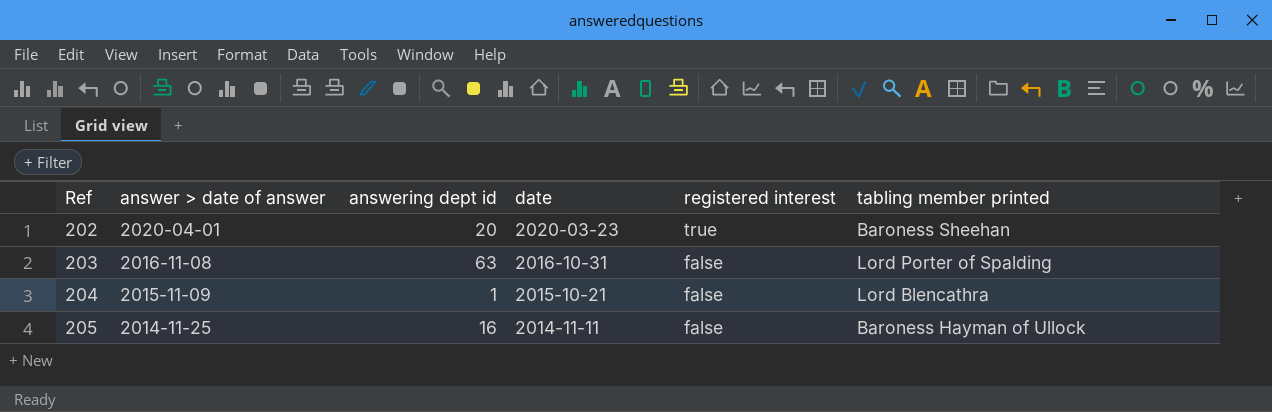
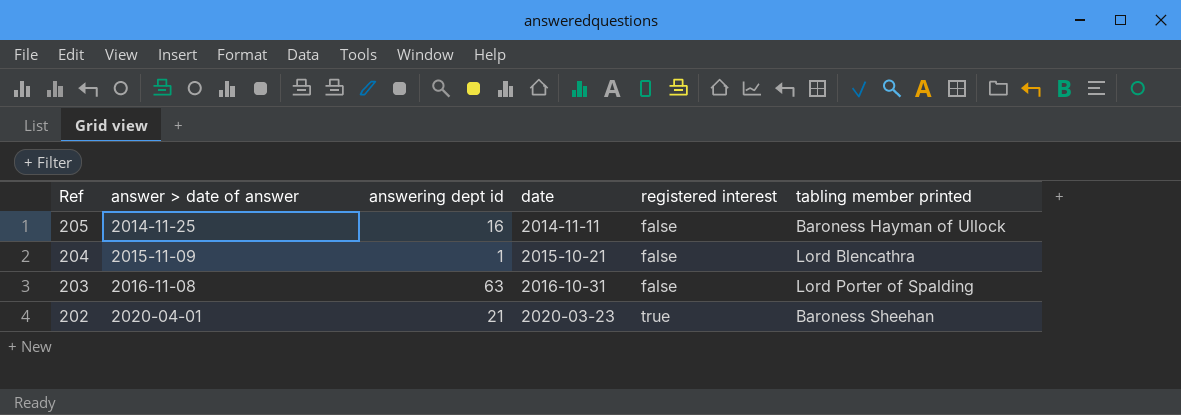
row order: Ref ascending -> Ref descending
202 | answering dept id: 20 -> 21

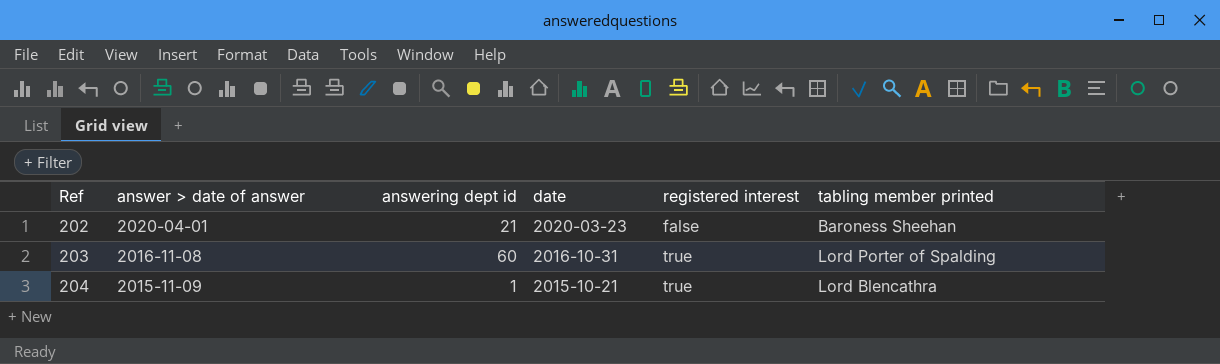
row order: Ref descending -> Ref ascending
row 205: 2014-11-25 | 16 | 2014-11-11 | false | Baroness Hayman of Ullock -> none
202 | registered interest: true -> false
203 | answering dept id: 63 -> 60
203 | registered interest: false -> true
204 | registered interest: false -> true

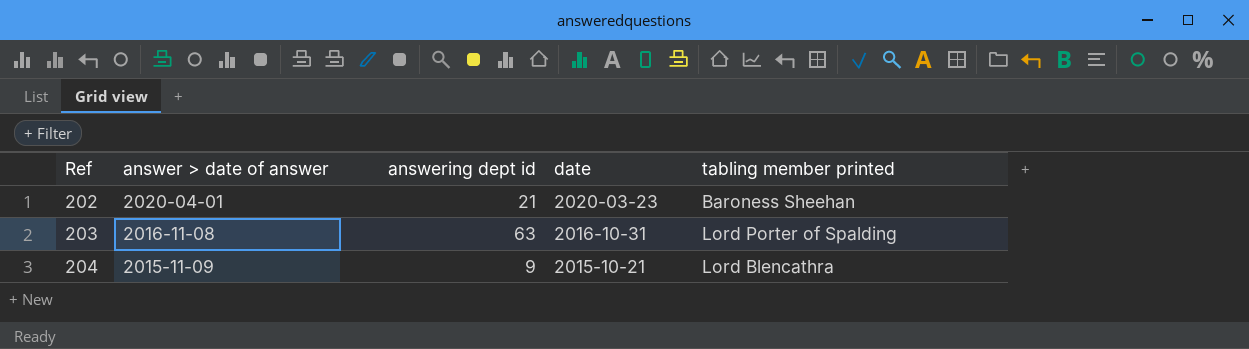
column registered interest | position: 5 -> none
203 | answering dept id: 60 -> 63
204 | answering dept id: 1 -> 9

